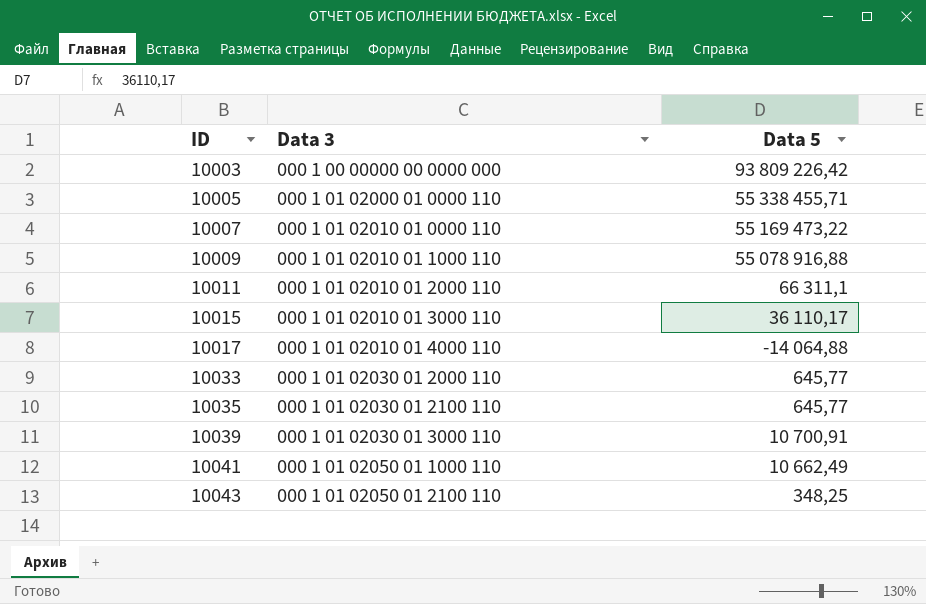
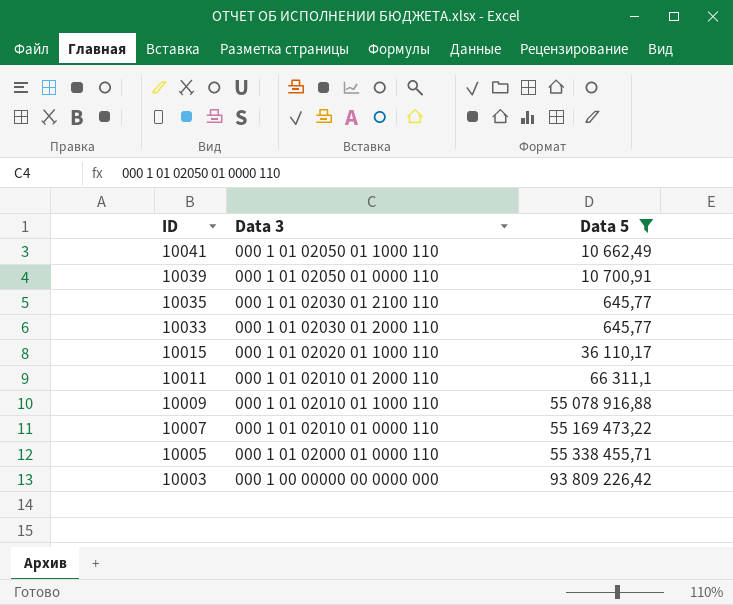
filter: none -> Data 5 >= 645,77
row order: ID ascending -> ID descending
10039 | Data 3: 000 1 01 02030 01 3000 110 -> 000 1 01 02050 01 0000 110
10015 | Data 3: 000 1 01 02010 01 3000 110 -> 000 1 01 02020 01 1000 110

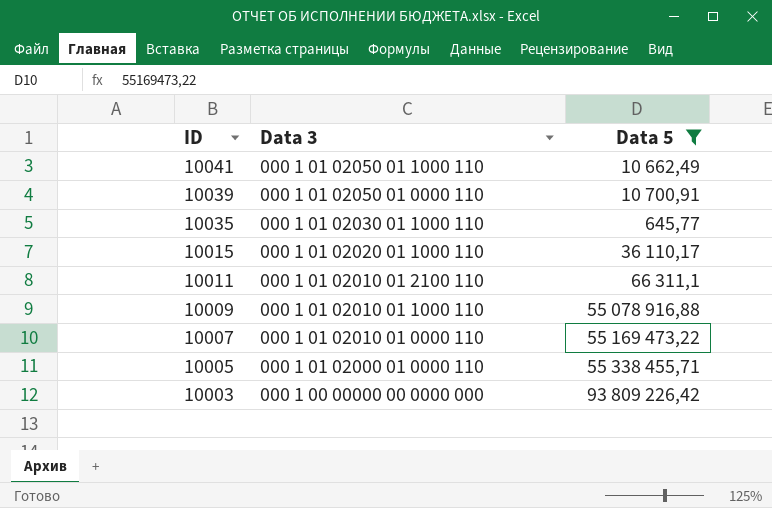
row 10033: 000 1 01 02030 01 2000 110 | 645,77 -> none
10035 | Data 3: 000 1 01 02030 01 2100 110 -> 000 1 01 02030 01 1000 110
10011 | Data 3: 000 1 01 02010 01 2000 110 -> 000 1 01 02010 01 2100 110

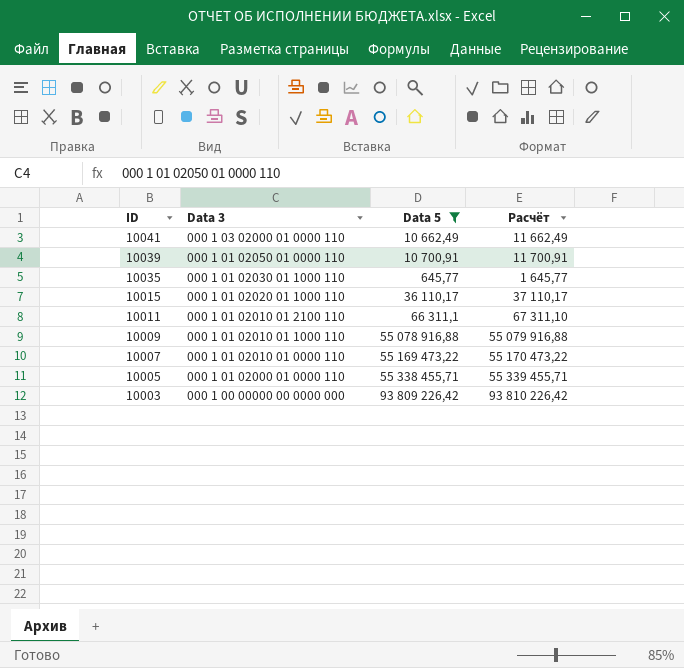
column Расчёт | formula: none -> [Data 5] + 1000
10041 | Data 3: 000 1 01 02050 01 1000 110 -> 000 1 03 02000 01 0000 110

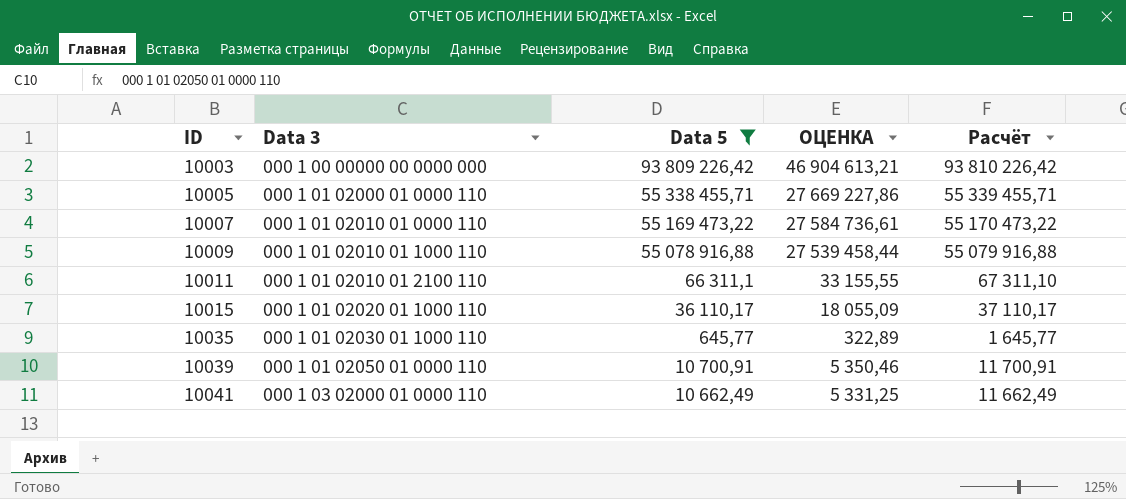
row order: ID descending -> ID ascending
column ОЦЕНКА | formula: none -> [Data 5] * 0,5

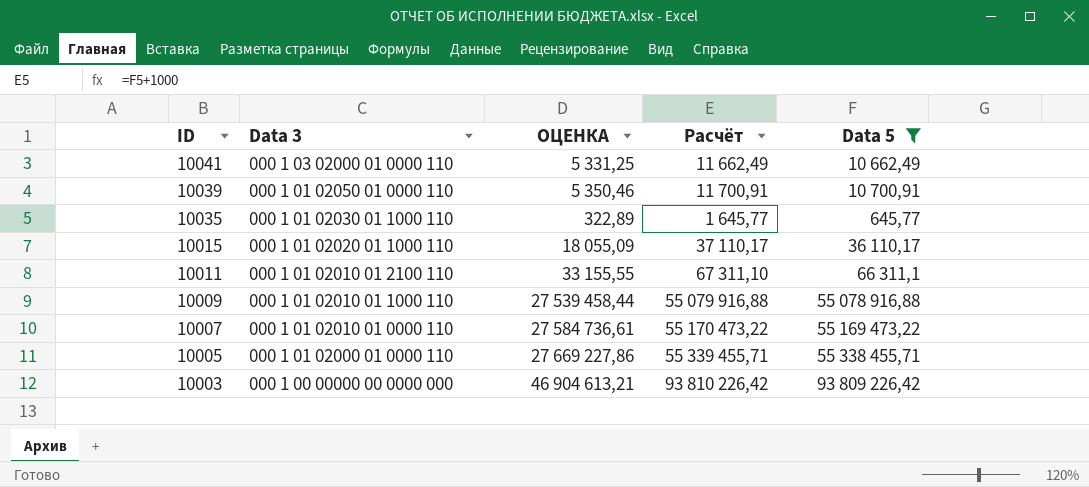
row order: ID ascending -> ID descending
column Data 5 | position: 3 -> 5

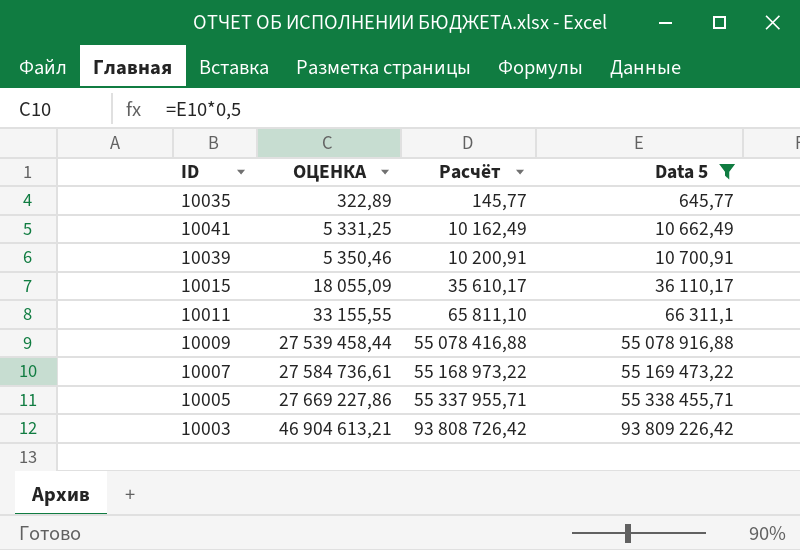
row order: ID descending -> ОЦЕНКА ascending
column Data 3 | position: 2 -> none
column Расчёт | formula: [Data 5] + 1000 -> [Data 5] - 500

